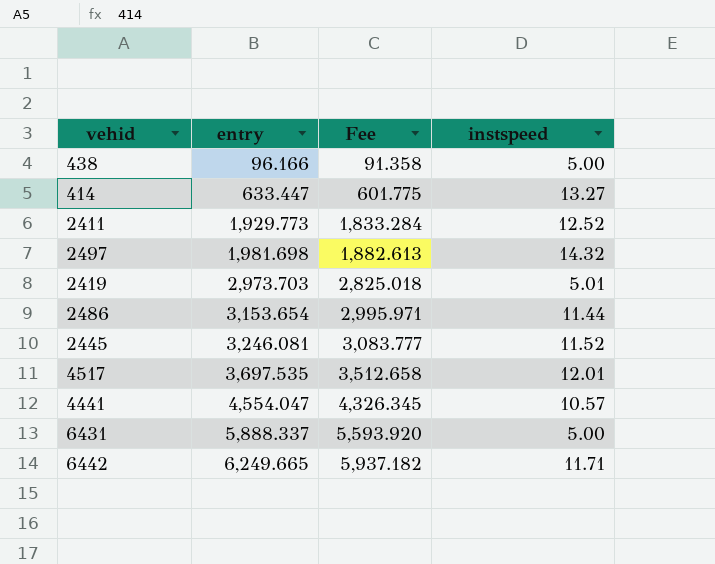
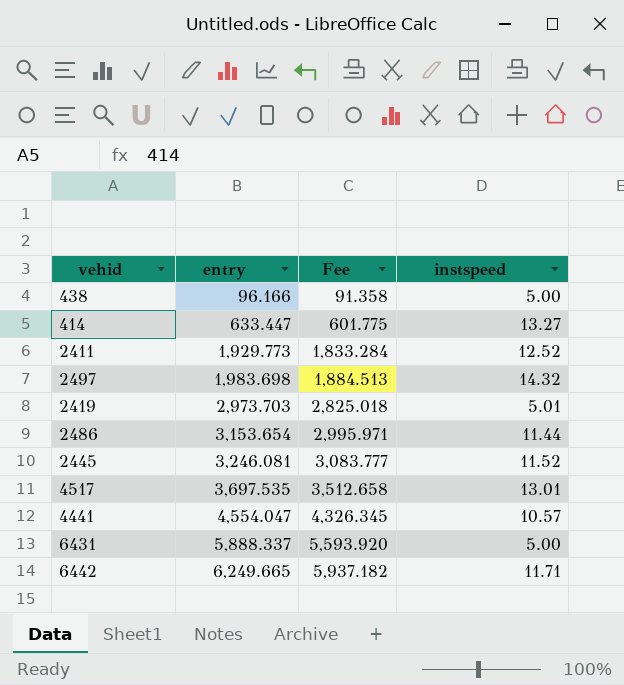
2497 | entry: 1,981.698 -> 1,983.698
2497 | Fee: 1,882.613 -> 1,884.513
4517 | instspeed: 12.01 -> 13.01

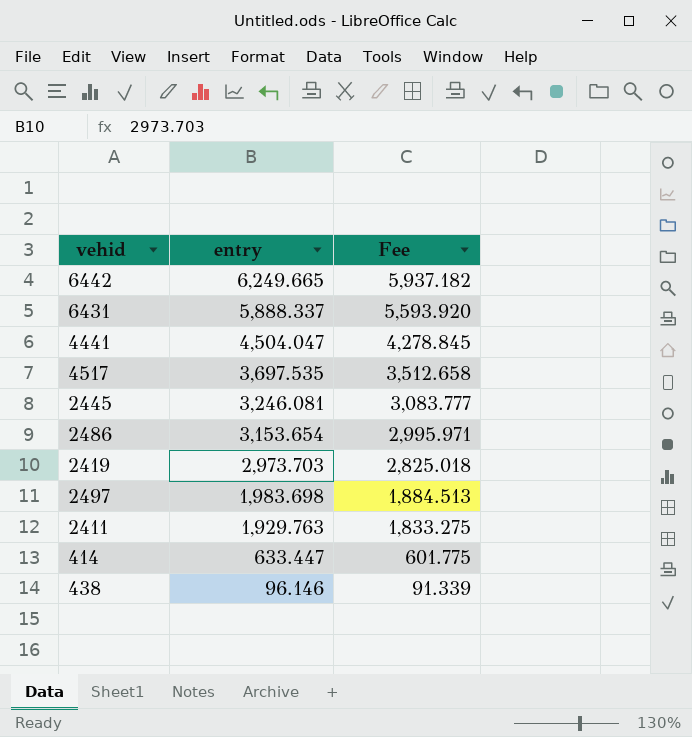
row order: entry ascending -> entry descending
column instspeed | position: 4 -> none
4441 | entry: 4,554.047 -> 4,504.047
4441 | Fee: 4,326.345 -> 4,278.845
2411 | entry: 1,929.773 -> 1,929.763
2411 | Fee: 1,833.284 -> 1,833.275
438 | entry: 96.166 -> 96.146
438 | Fee: 91.358 -> 91.339

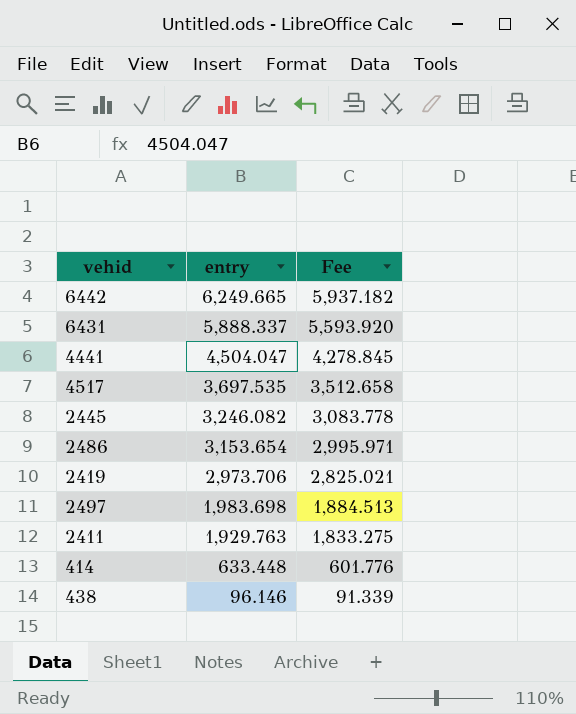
2445 | entry: 3,246.081 -> 3,246.082
2445 | Fee: 3,083.777 -> 3,083.778
2419 | entry: 2,973.703 -> 2,973.706
2419 | Fee: 2,825.018 -> 2,825.021
414 | entry: 633.447 -> 633.448
414 | Fee: 601.775 -> 601.776

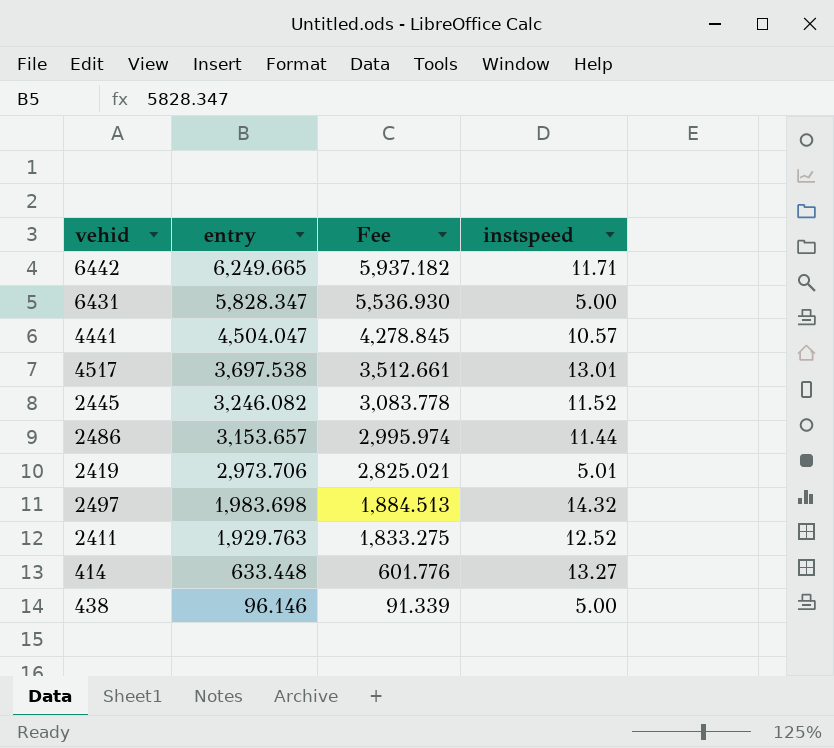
column instspeed | position: none -> 4
6431 | entry: 5,888.337 -> 5,828.347
6431 | Fee: 5,593.920 -> 5,536.930
4517 | entry: 3,697.535 -> 3,697.538
4517 | Fee: 3,512.658 -> 3,512.661
2486 | entry: 3,153.654 -> 3,153.657
2486 | Fee: 2,995.971 -> 2,995.974

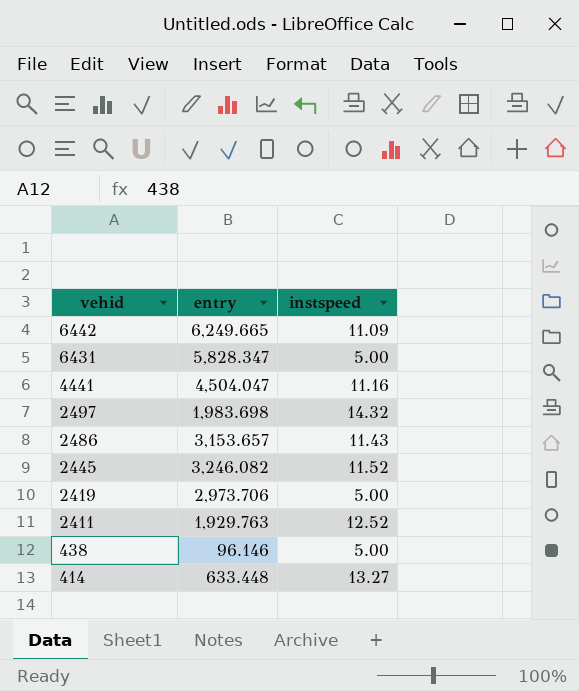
row order: entry descending -> vehid descending
column Fee | formula: [entry] * 0.95 -> none
row 4517: 3,697.538 | 3,512.661 | 13.01 -> none
6442 | instspeed: 11.71 -> 11.09
4441 | instspeed: 10.57 -> 11.16
2486 | instspeed: 11.44 -> 11.43
2419 | instspeed: 5.01 -> 5.00

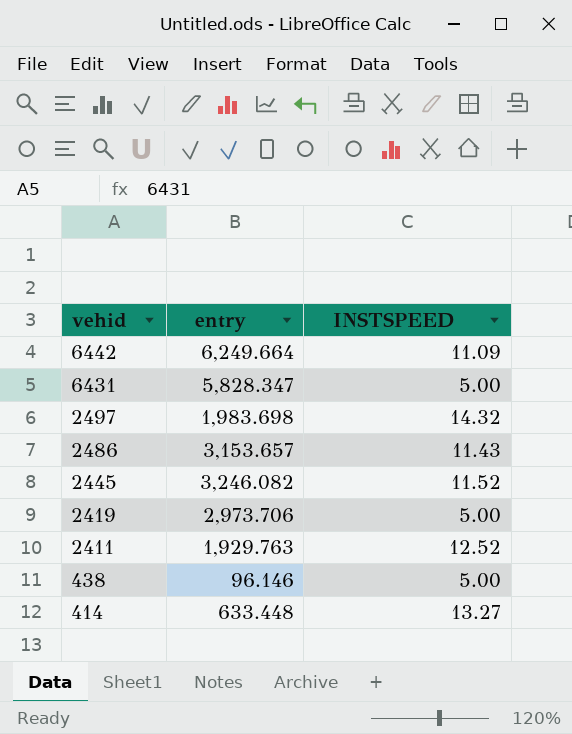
column name: instspeed -> INSTSPEED
row 4441: 4,504.047 | 11.16 -> none
6442 | entry: 6,249.665 -> 6,249.664

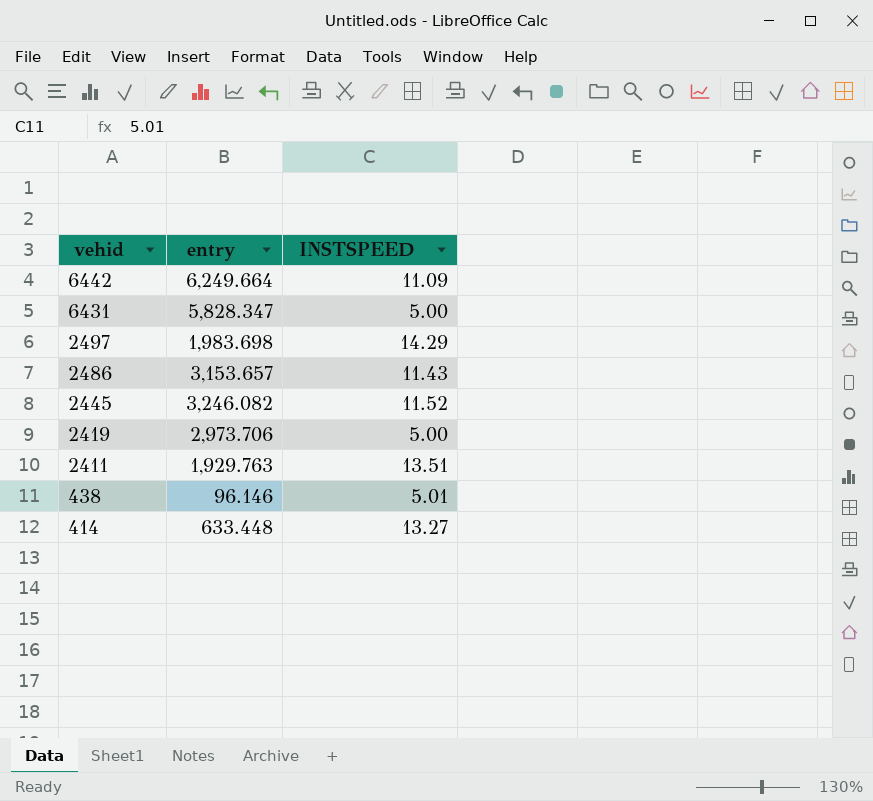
2497 | INSTSPEED: 14.32 -> 14.29
2411 | INSTSPEED: 12.52 -> 13.51
438 | INSTSPEED: 5.00 -> 5.01

